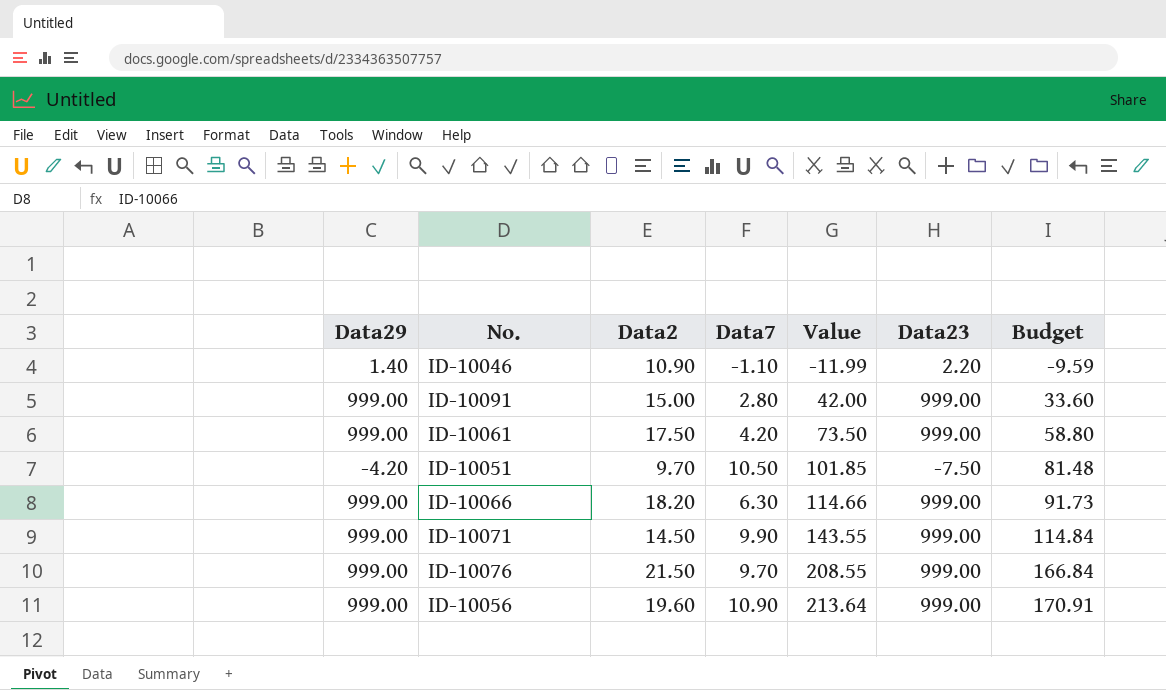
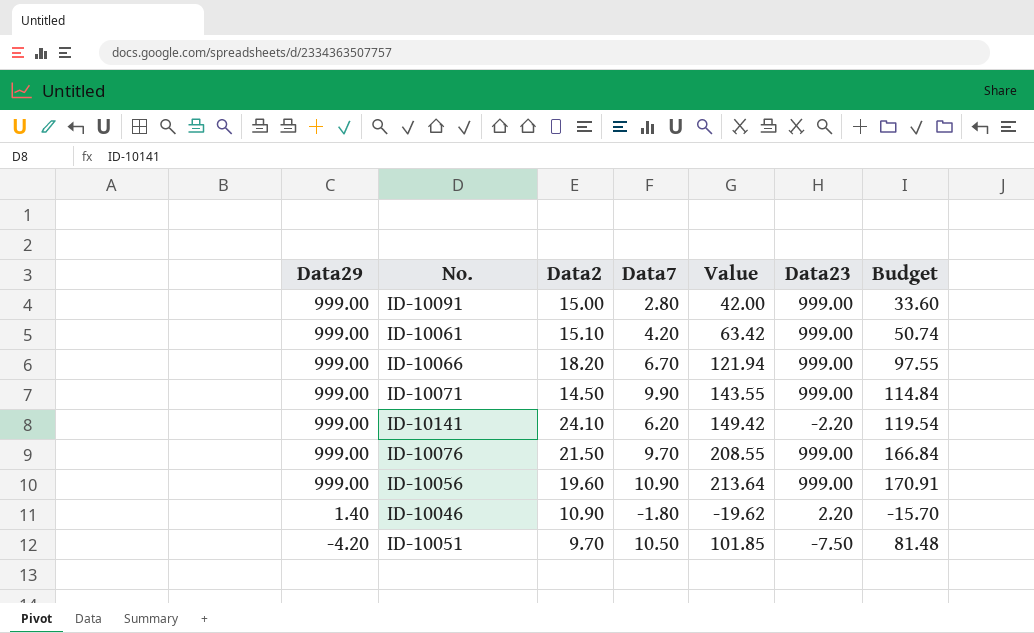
row order: Value ascending -> Data29 descending
ID-10061 | Data2: 17.50 -> 15.10
ID-10061 | Value: 73.50 -> 63.42
ID-10061 | Budget: 58.80 -> 50.74
ID-10066 | Data7: 6.30 -> 6.70
ID-10066 | Value: 114.66 -> 121.94
ID-10066 | Budget: 91.73 -> 97.55
row ID-10141: none -> 999.00 | 24.10 | 6.20 | 149.42 | -2.20 | 119.54
ID-10046 | Data7: -1.10 -> -1.80
ID-10046 | Value: -11.99 -> -19.62
ID-10046 | Budget: -9.59 -> -15.70

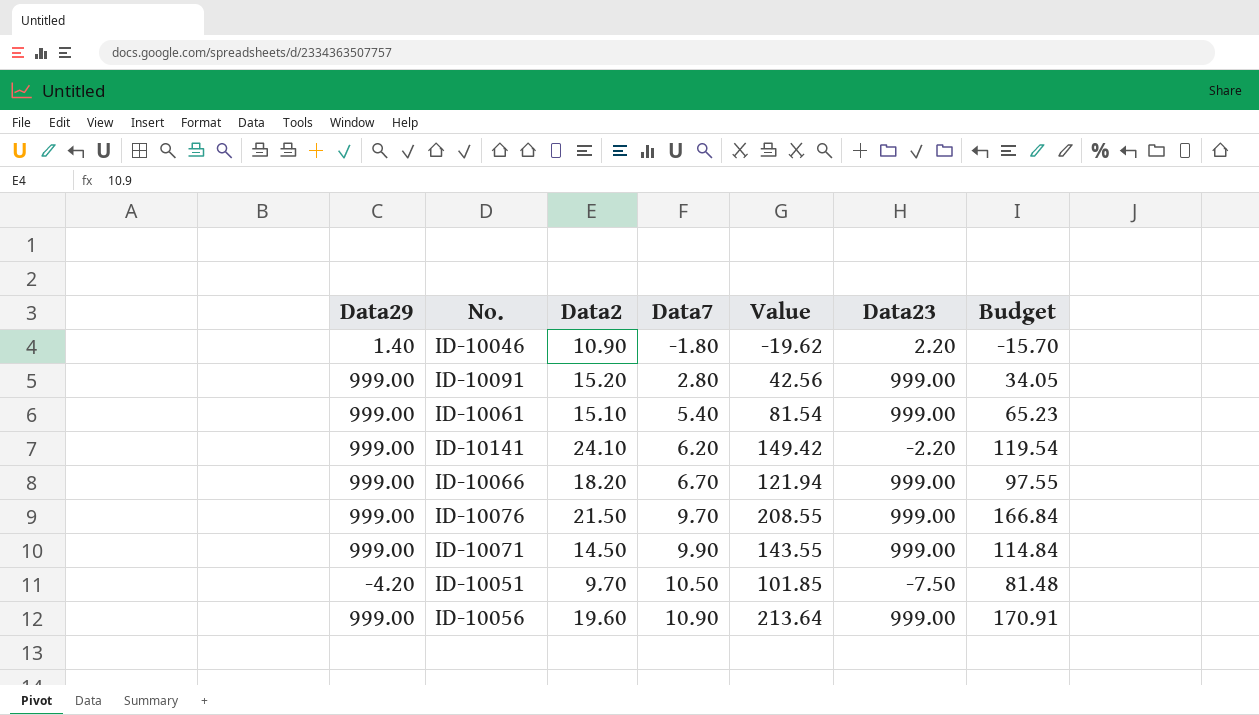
row order: Data29 descending -> Data7 ascending
ID-10091 | Data2: 15.00 -> 15.20
ID-10091 | Value: 42.00 -> 42.56
ID-10091 | Budget: 33.60 -> 34.05
ID-10061 | Data7: 4.20 -> 5.40
ID-10061 | Value: 63.42 -> 81.54
ID-10061 | Budget: 50.74 -> 65.23

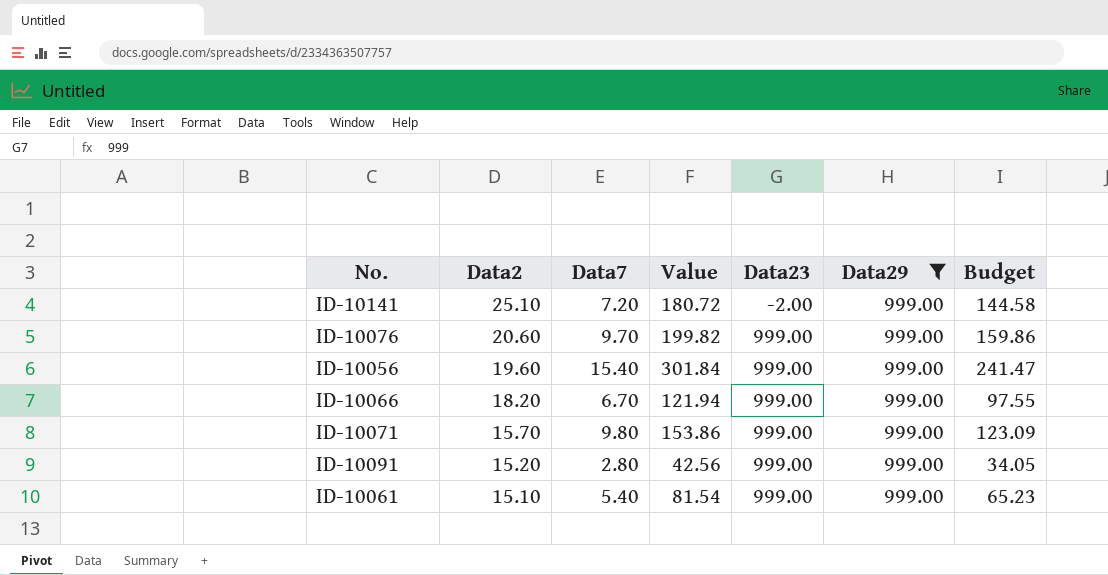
filter: none -> Data29 = 999.00
row order: Data7 ascending -> Data2 descending
column Data29 | position: 1 -> 6
ID-10141 | Data2: 24.10 -> 25.10
ID-10141 | Data7: 6.20 -> 7.20
ID-10141 | Value: 149.42 -> 180.72
ID-10141 | Data23: -2.20 -> -2.00
ID-10141 | Budget: 119.54 -> 144.58
ID-10076 | Data2: 21.50 -> 20.60
ID-10076 | Value: 208.55 -> 199.82
ID-10076 | Budget: 166.84 -> 159.86
ID-10056 | Data7: 10.90 -> 15.40
ID-10056 | Value: 213.64 -> 301.84
ID-10056 | Budget: 170.91 -> 241.47
ID-10071 | Data2: 14.50 -> 15.70
ID-10071 | Data7: 9.90 -> 9.80
ID-10071 | Value: 143.55 -> 153.86
ID-10071 | Budget: 114.84 -> 123.09

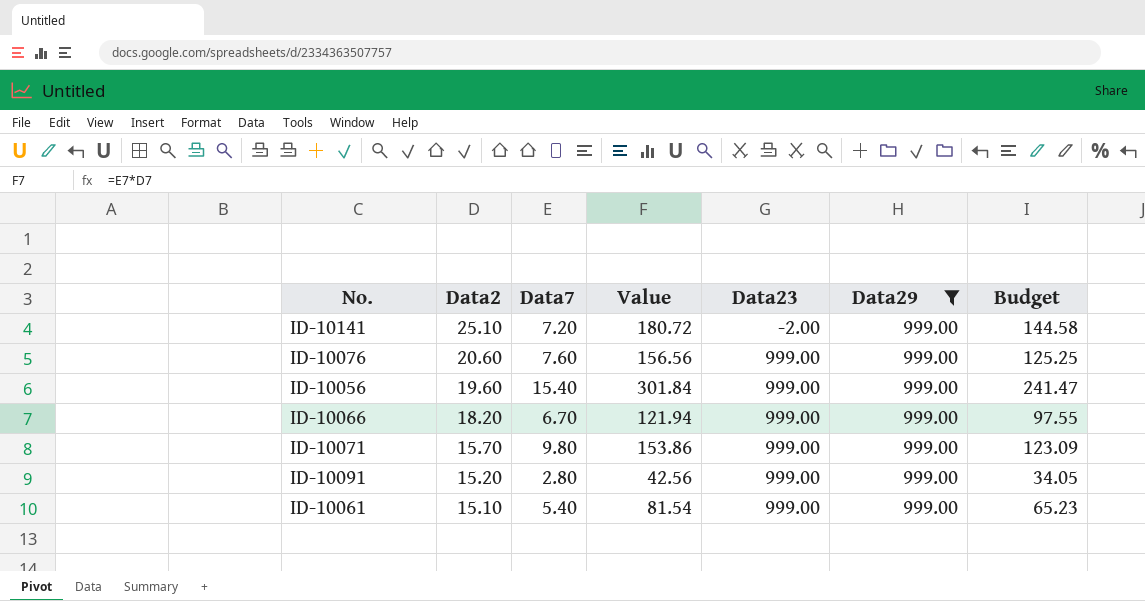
ID-10076 | Data7: 9.70 -> 7.60
ID-10076 | Value: 199.82 -> 156.56
ID-10076 | Budget: 159.86 -> 125.25

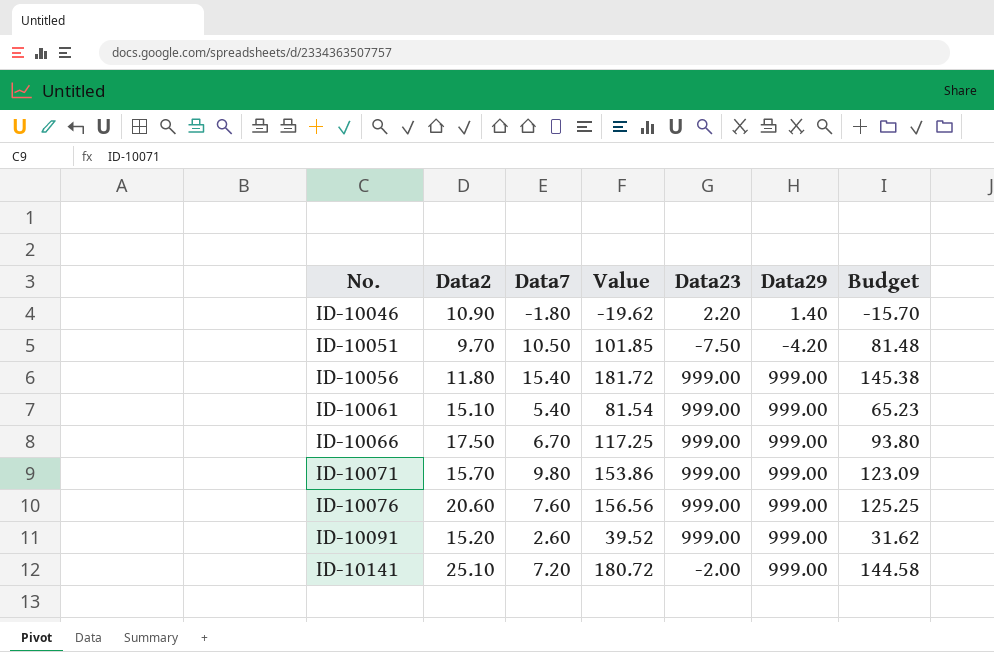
filter: Data29 = 999.00 -> none
row order: Data2 descending -> No. ascending
ID-10056 | Data2: 19.60 -> 11.80
ID-10056 | Value: 301.84 -> 181.72
ID-10056 | Budget: 241.47 -> 145.38
ID-10066 | Data2: 18.20 -> 17.50
ID-10066 | Value: 121.94 -> 117.25
ID-10066 | Budget: 97.55 -> 93.80
ID-10091 | Data7: 2.80 -> 2.60
ID-10091 | Value: 42.56 -> 39.52
ID-10091 | Budget: 34.05 -> 31.62

